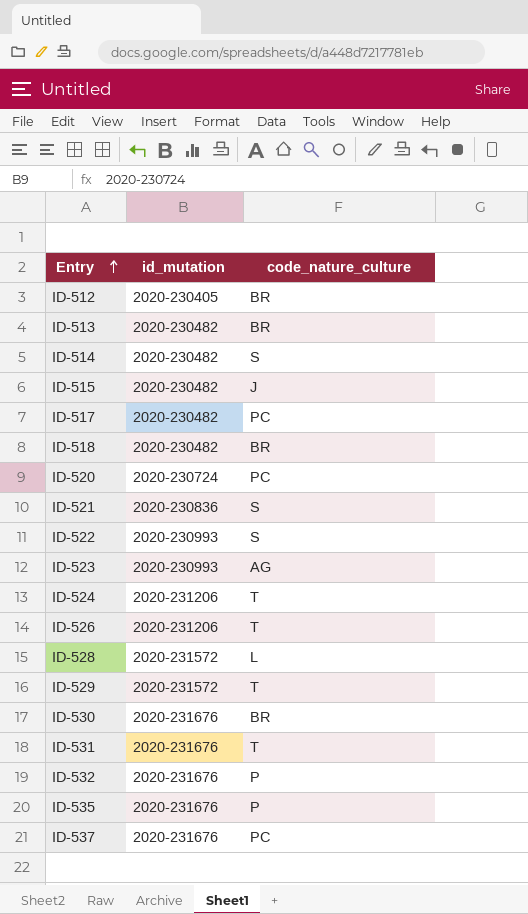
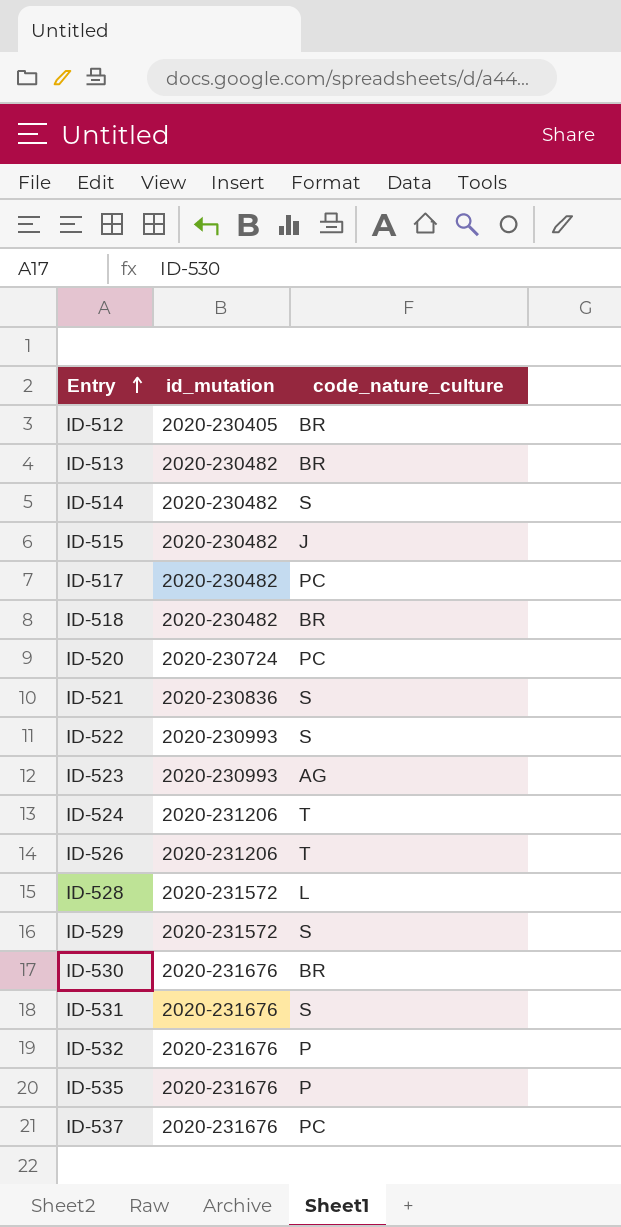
ID-529 | code_nature_culture: T -> S
ID-531 | code_nature_culture: T -> S

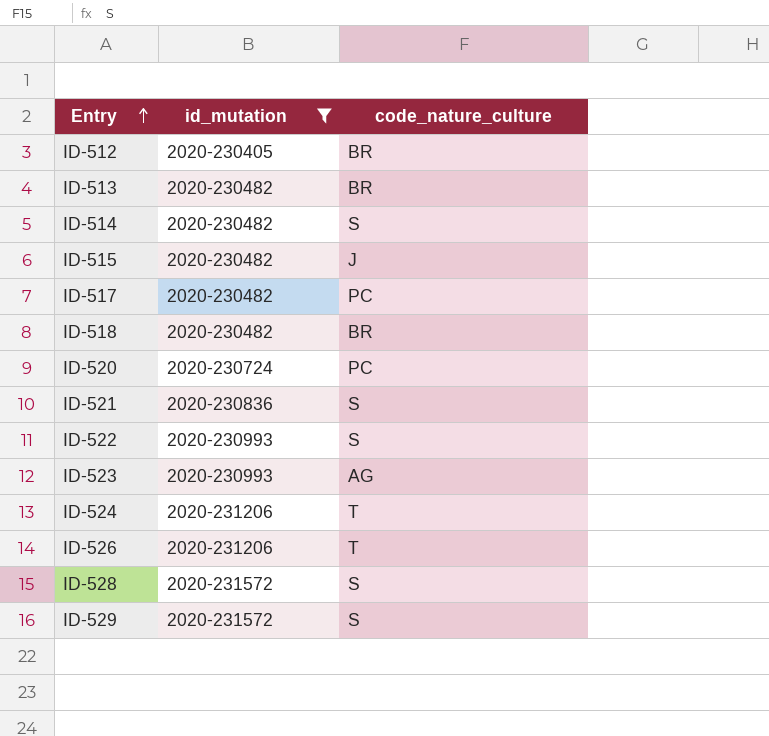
filter: none -> id_mutation != 2020-231676
ID-528 | code_nature_culture: L -> S

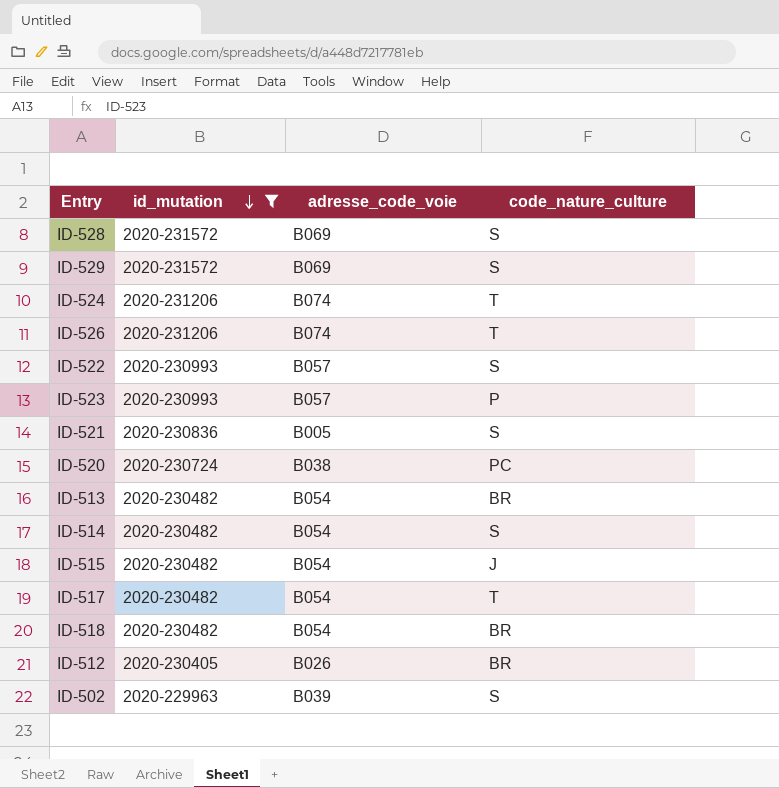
row order: Entry ascending -> id_mutation descending
column adresse_code_voie | position: none -> 3
ID-523 | code_nature_culture: AG -> P
ID-517 | code_nature_culture: PC -> T
row ID-502: none -> 2020-229963 | B039 | S

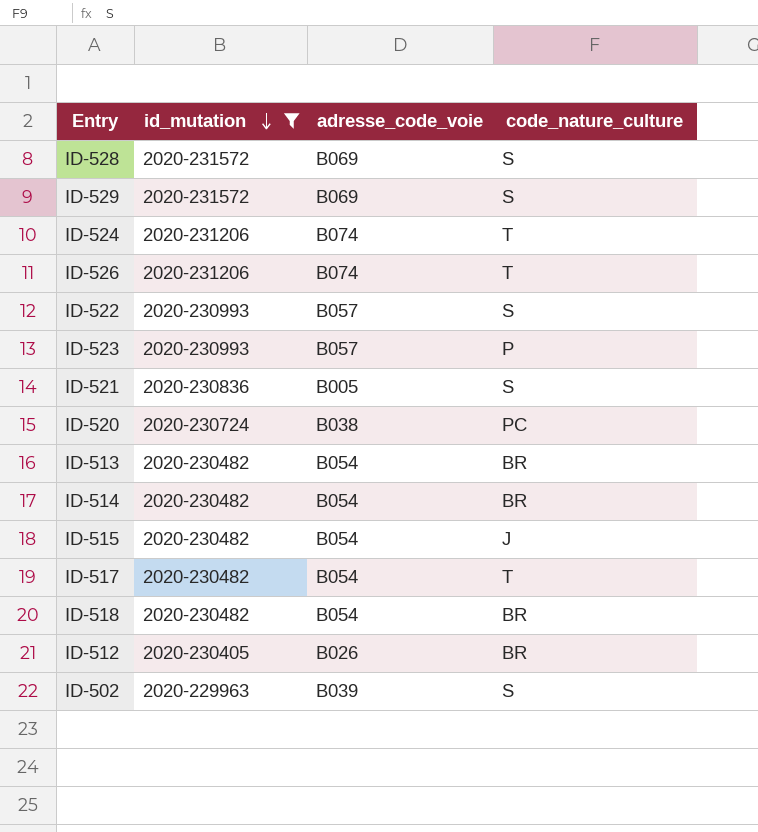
ID-514 | code_nature_culture: S -> BR

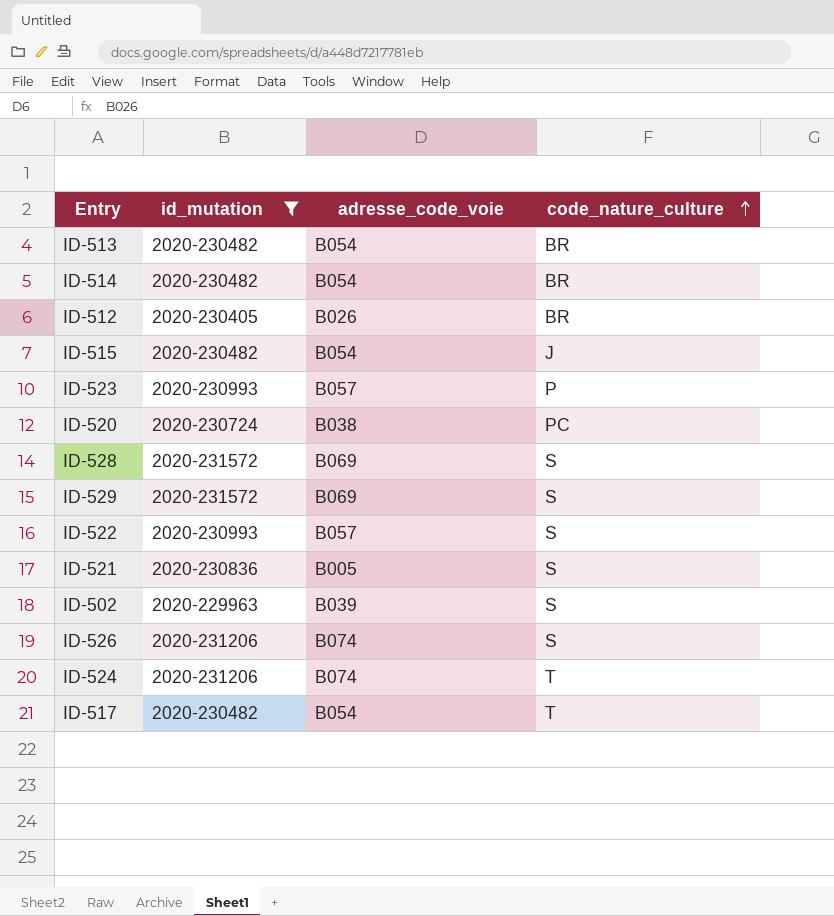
row order: id_mutation descending -> code_nature_culture ascending
row ID-518: 2020-230482 | B054 | BR -> none
ID-526 | code_nature_culture: T -> S

